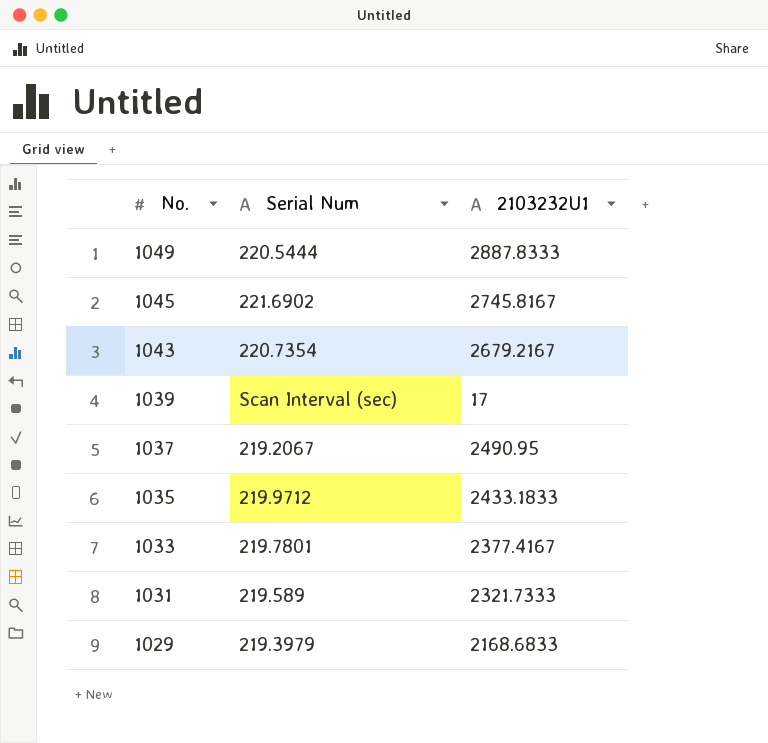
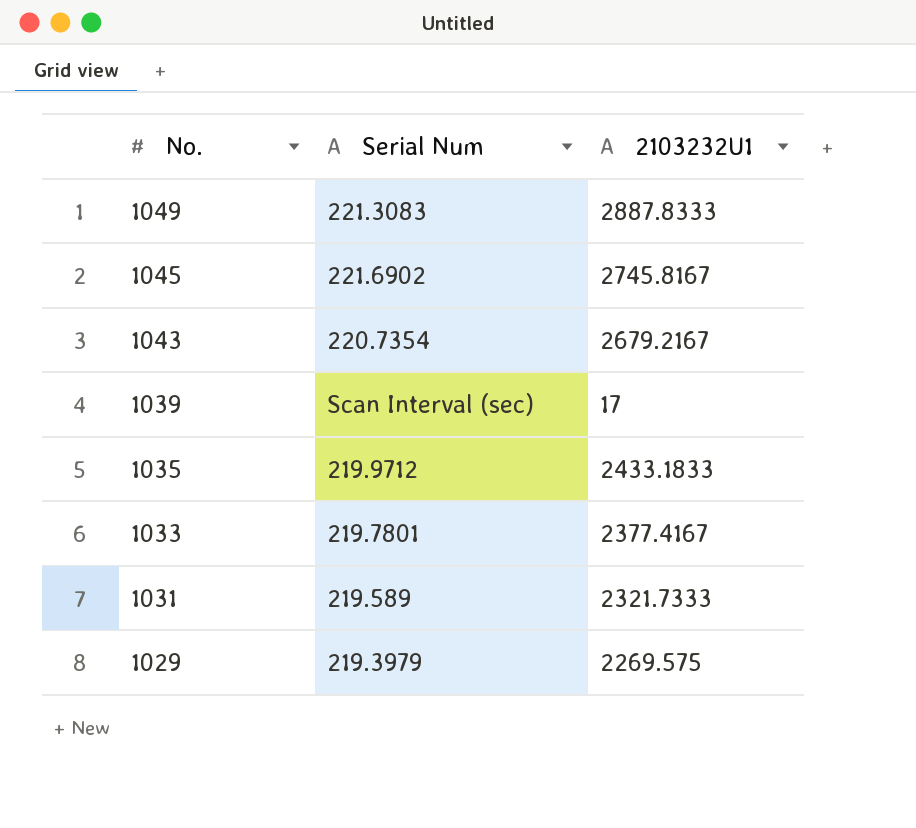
row 1037: 219.2067 | 2490.95 -> none
1049 | Serial Num: 220.5444 -> 221.3083
1029 | 2103232U1: 2168.6833 -> 2269.575

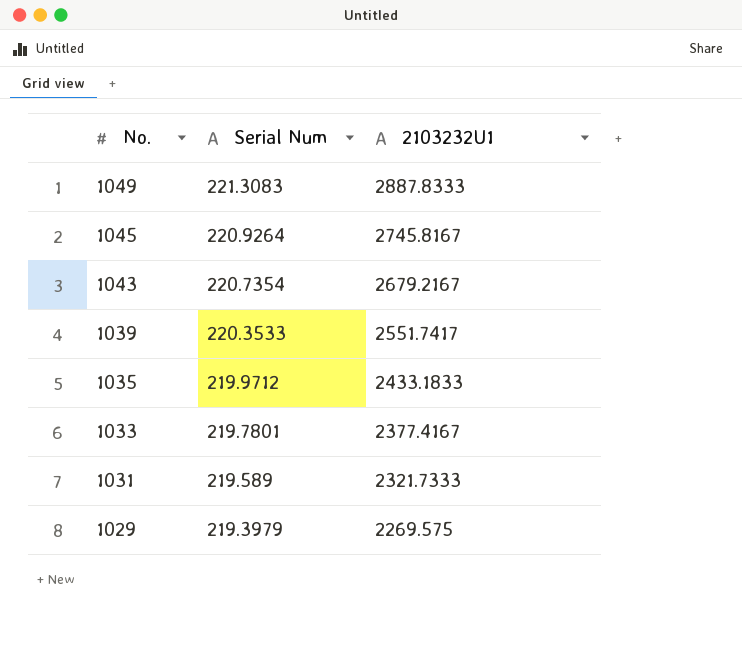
1045 | Serial Num: 221.6902 -> 220.9264
1039 | Serial Num: Scan Interval (sec) -> 220.3533
1039 | 2103232U1: 17 -> 2551.7417

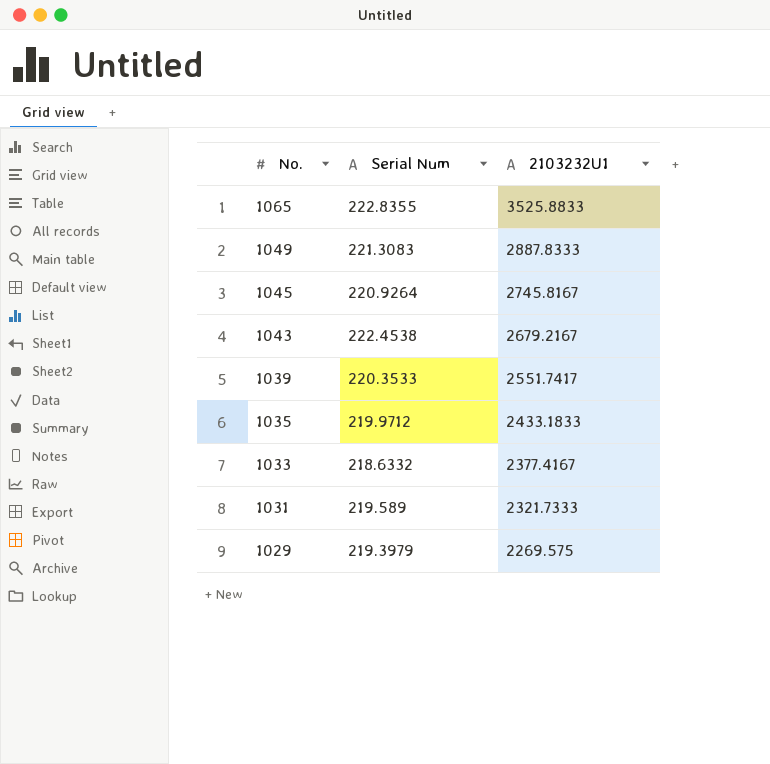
row 1065: none -> 222.8355 | 3525.8833
1043 | Serial Num: 220.7354 -> 222.4538
1033 | Serial Num: 219.7801 -> 218.6332

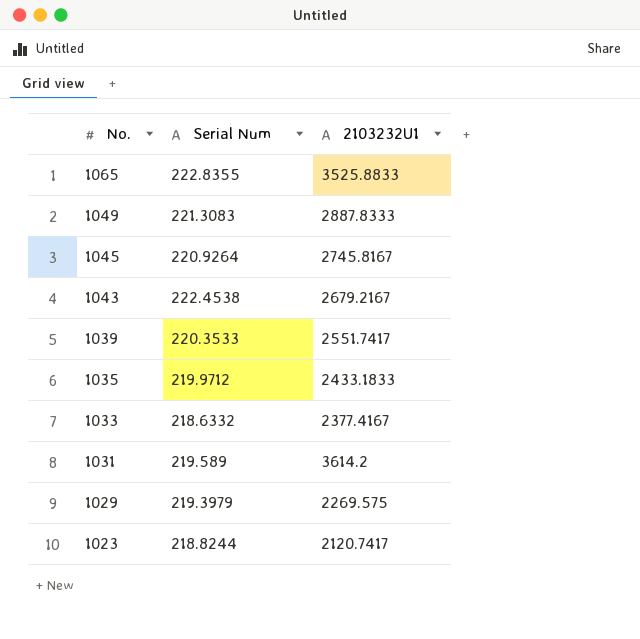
1031 | 2103232U1: 2321.7333 -> 3614.2
row 1023: none -> 218.8244 | 2120.7417

